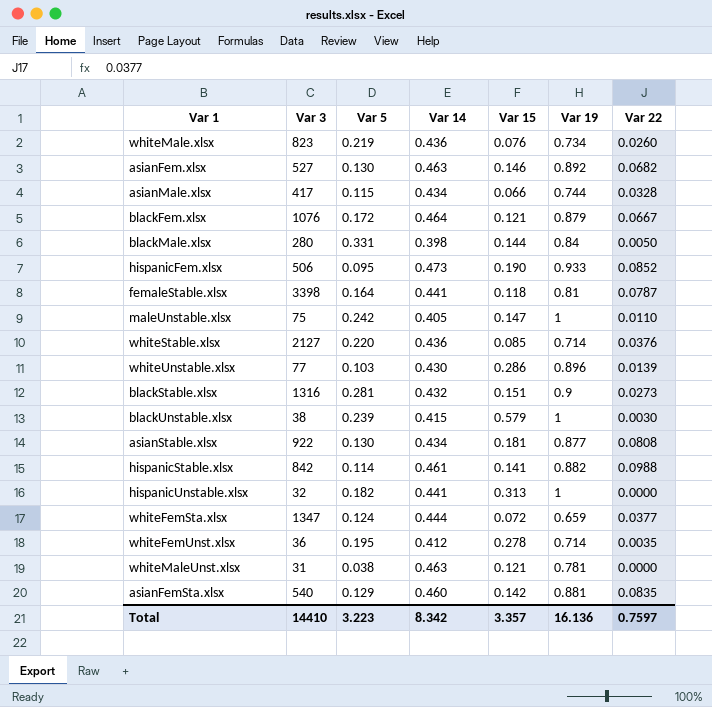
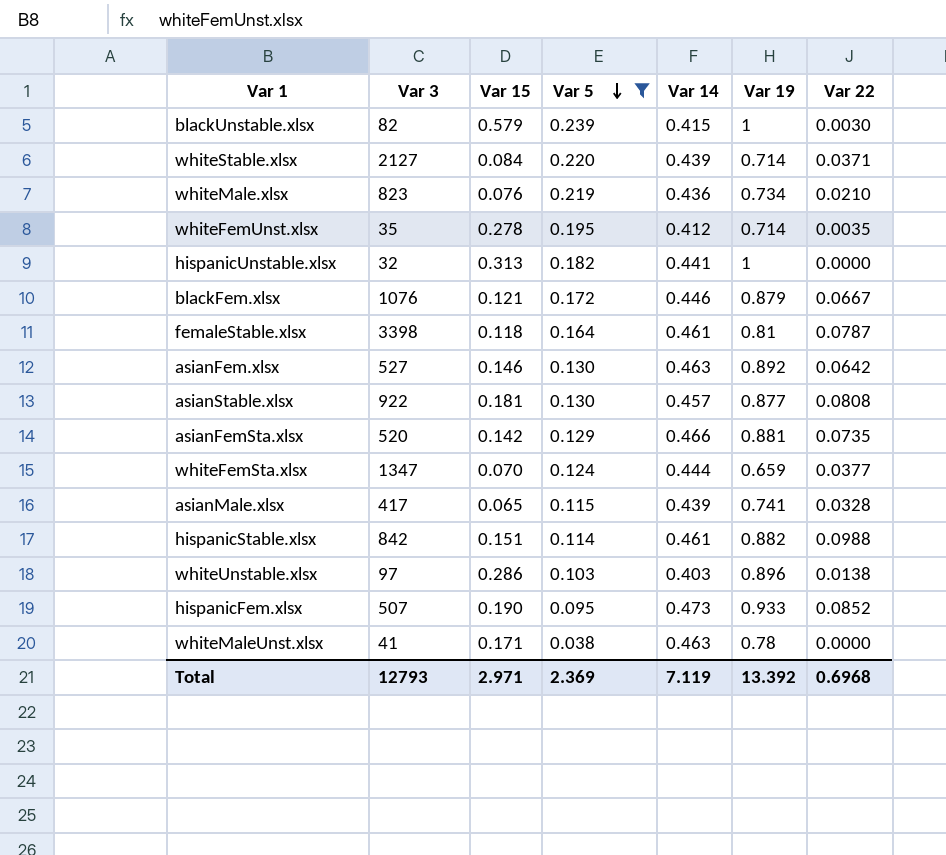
filter: none -> Var 5 <= 0.239
row order: none -> Var 5 descending
column Var 15 | position: 5 -> 3
blackUnstable.xlsx | Var 3: 38 -> 82
whiteStable.xlsx | Var 15: 0.085 -> 0.084
whiteStable.xlsx | Var 14: 0.436 -> 0.439
whiteStable.xlsx | Var 22: 0.0376 -> 0.0371
whiteMale.xlsx | Var 22: 0.0260 -> 0.0210
whiteFemUnst.xlsx | Var 3: 36 -> 35
blackFem.xlsx | Var 14: 0.464 -> 0.446
femaleStable.xlsx | Var 14: 0.441 -> 0.461
asianFem.xlsx | Var 22: 0.0682 -> 0.0642
asianStable.xlsx | Var 14: 0.434 -> 0.457
asianFemSta.xlsx | Var 3: 540 -> 520
asianFemSta.xlsx | Var 14: 0.460 -> 0.466
asianFemSta.xlsx | Var 22: 0.0835 -> 0.0735
whiteFemSta.xlsx | Var 15: 0.072 -> 0.070
asianMale.xlsx | Var 15: 0.066 -> 0.065
asianMale.xlsx | Var 14: 0.434 -> 0.439
asianMale.xlsx | Var 19: 0.744 -> 0.741
hispanicStable.xlsx | Var 15: 0.141 -> 0.151
whiteUnstable.xlsx | Var 3: 77 -> 97
whiteUnstable.xlsx | Var 14: 0.430 -> 0.403
whiteUnstable.xlsx | Var 22: 0.0139 -> 0.0138
hispanicFem.xlsx | Var 3: 506 -> 507
whiteMaleUnst.xlsx | Var 3: 31 -> 41
whiteMaleUnst.xlsx | Var 15: 0.121 -> 0.171
whiteMaleUnst.xlsx | Var 19: 0.781 -> 0.78
Total | Var 3: 14410 -> 12793
Total | Var 15: 3.357 -> 2.971
Total | Var 5: 3.223 -> 2.369
Total | Var 14: 8.342 -> 7.119
Total | Var 19: 16.136 -> 13.392
Total | Var 22: 0.7597 -> 0.6968

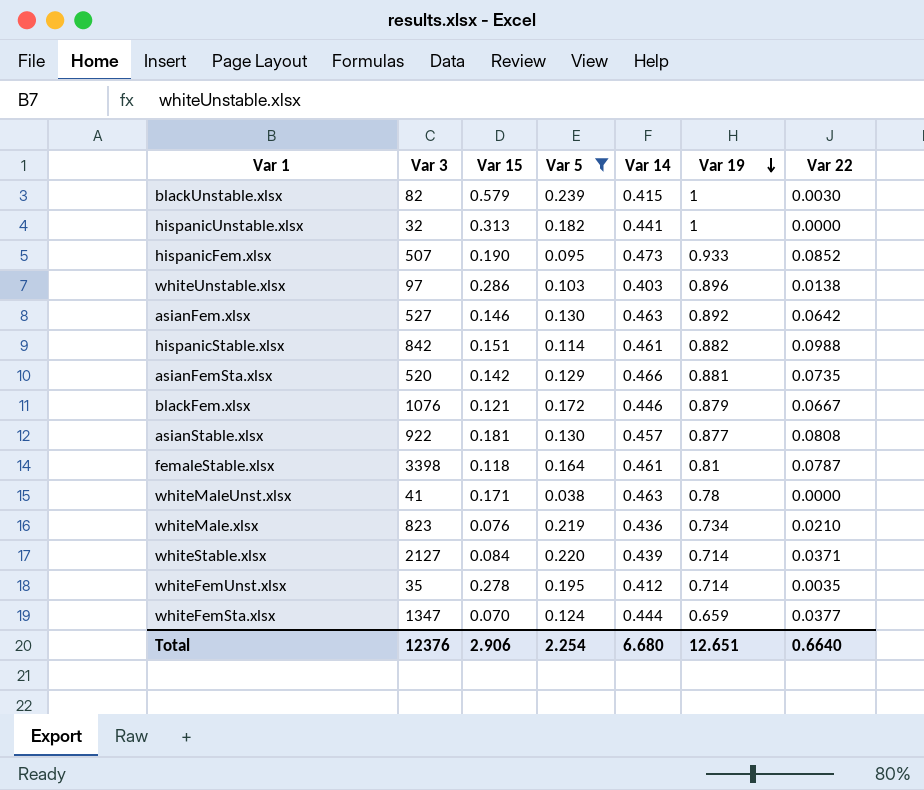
row order: Var 5 descending -> Var 19 descending
row asianMale.xlsx: 417 | 0.065 | 0.115 | 0.439 | 0.741 | 0.0328 -> none
Total | Var 3: 12793 -> 12376
Total | Var 15: 2.971 -> 2.906
Total | Var 5: 2.369 -> 2.254
Total | Var 14: 7.119 -> 6.680
Total | Var 19: 13.392 -> 12.651
Total | Var 22: 0.6968 -> 0.6640

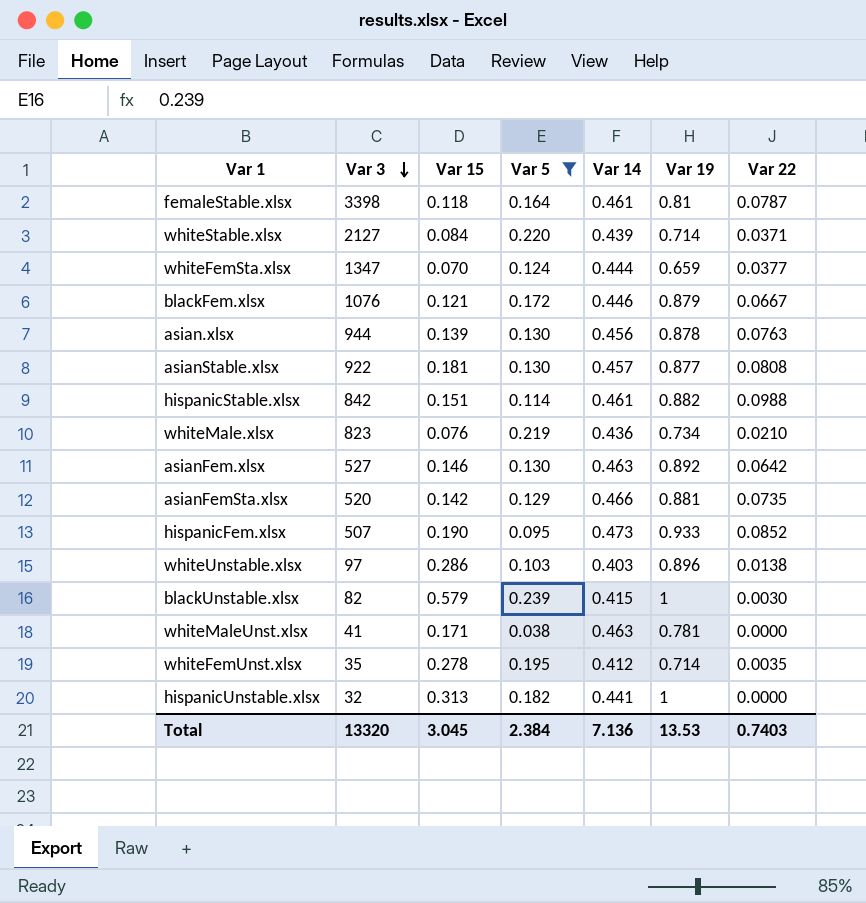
row order: Var 19 descending -> Var 3 descending
row asian.xlsx: none -> 944 | 0.139 | 0.130 | 0.456 | 0.878 | 0.0763
whiteMaleUnst.xlsx | Var 19: 0.78 -> 0.781
Total | Var 3: 12376 -> 13320
Total | Var 15: 2.906 -> 3.045
Total | Var 5: 2.254 -> 2.384
Total | Var 14: 6.680 -> 7.136
Total | Var 19: 12.651 -> 13.53
Total | Var 22: 0.6640 -> 0.7403

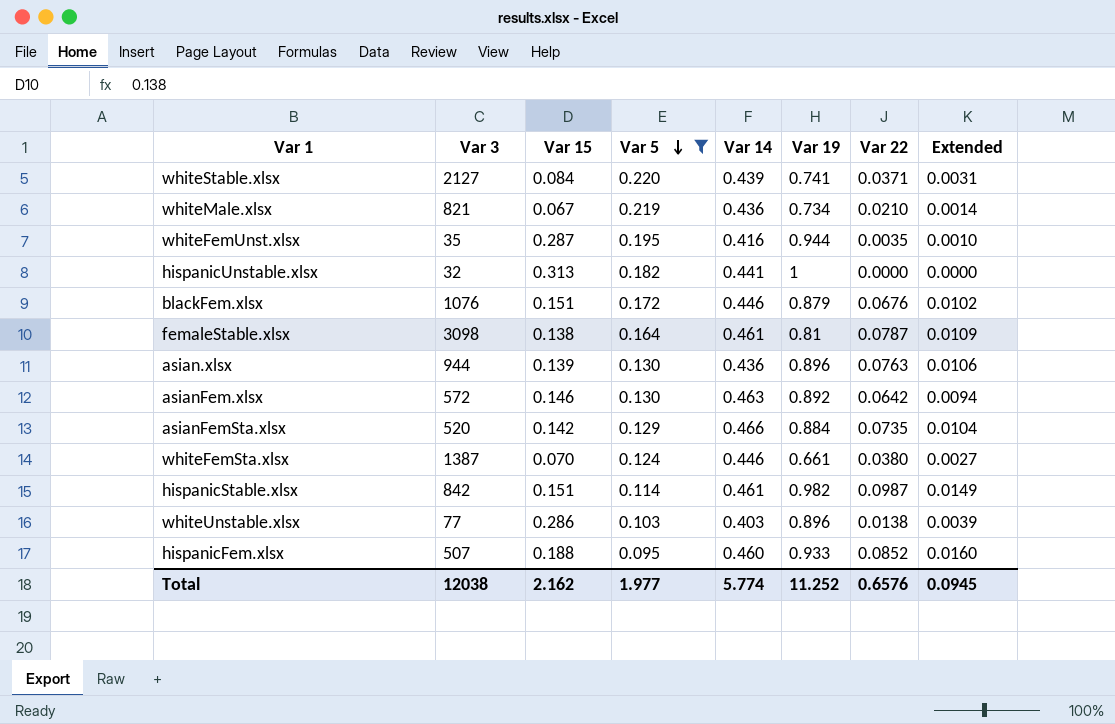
row order: Var 3 descending -> Var 5 descending
column Extended | formula: none -> [Var 15] * [Var 22]
row asianStable.xlsx: 922 | 0.181 | 0.130 | 0.457 | 0.877 | 0.0808 -> none
row blackUnstable.xlsx: 82 | 0.579 | 0.239 | 0.415 | 1 | 0.0030 -> none
row whiteMaleUnst.xlsx: 41 | 0.171 | 0.038 | 0.463 | 0.781 | 0.0000 -> none
whiteStable.xlsx | Var 19: 0.714 -> 0.741
whiteMale.xlsx | Var 3: 823 -> 821
whiteMale.xlsx | Var 15: 0.076 -> 0.067
whiteFemUnst.xlsx | Var 15: 0.278 -> 0.287
whiteFemUnst.xlsx | Var 14: 0.412 -> 0.416
whiteFemUnst.xlsx | Var 19: 0.714 -> 0.944
blackFem.xlsx | Var 15: 0.121 -> 0.151
blackFem.xlsx | Var 22: 0.0667 -> 0.0676
femaleStable.xlsx | Var 3: 3398 -> 3098
femaleStable.xlsx | Var 15: 0.118 -> 0.138
asian.xlsx | Var 14: 0.456 -> 0.436
asian.xlsx | Var 19: 0.878 -> 0.896
asianFem.xlsx | Var 3: 527 -> 572
asianFemSta.xlsx | Var 19: 0.881 -> 0.884
whiteFemSta.xlsx | Var 3: 1347 -> 1387
whiteFemSta.xlsx | Var 14: 0.444 -> 0.446
whiteFemSta.xlsx | Var 19: 0.659 -> 0.661
whiteFemSta.xlsx | Var 22: 0.0377 -> 0.0380
hispanicStable.xlsx | Var 19: 0.882 -> 0.982
hispanicStable.xlsx | Var 22: 0.0988 -> 0.0987
whiteUnstable.xlsx | Var 3: 97 -> 77
hispanicFem.xlsx | Var 15: 0.190 -> 0.188
hispanicFem.xlsx | Var 14: 0.473 -> 0.460
Total | Var 3: 13320 -> 12038
Total | Var 15: 3.045 -> 2.162
Total | Var 5: 2.384 -> 1.977
Total | Var 14: 7.136 -> 5.774
Total | Var 19: 13.53 -> 11.252
Total | Var 22: 0.7403 -> 0.6576

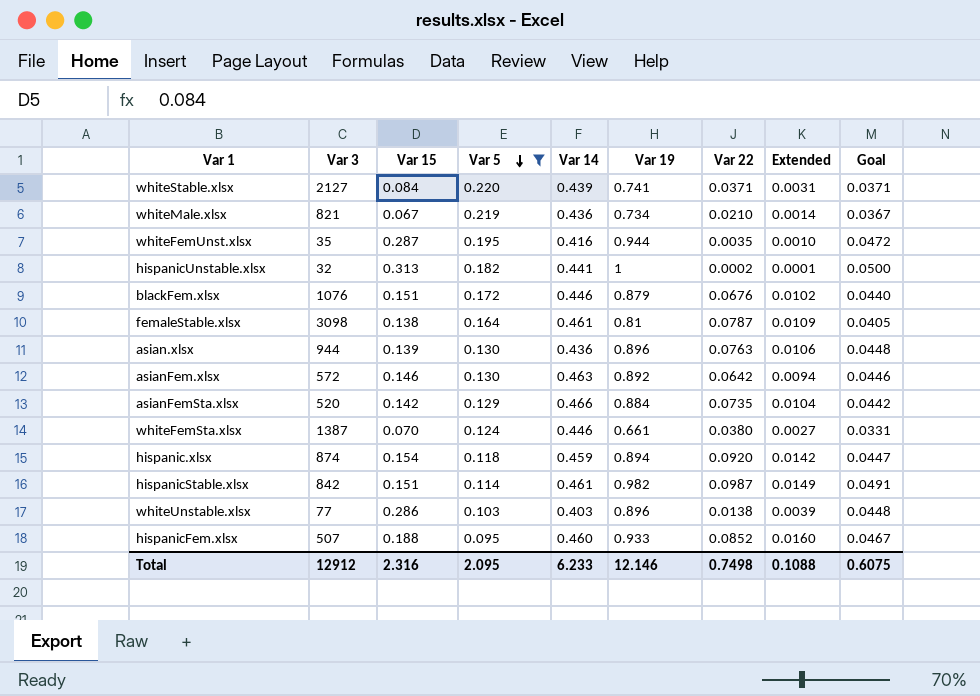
column Goal | formula: none -> [Var 19] * 0.05
hispanicUnstable.xlsx | Var 22: 0.0000 -> 0.0002
hispanicUnstable.xlsx | Extended: 0.0000 -> 0.0001
row hispanic.xlsx: none -> 874 | 0.154 | 0.118 | 0.459 | 0.894 | 0.0920 | 0.0142 | 0.0447
Total | Var 3: 12038 -> 12912
Total | Var 15: 2.162 -> 2.316
Total | Var 5: 1.977 -> 2.095
Total | Var 14: 5.774 -> 6.233
Total | Var 19: 11.252 -> 12.146
Total | Var 22: 0.6576 -> 0.7498
Total | Extended: 0.0945 -> 0.1088

